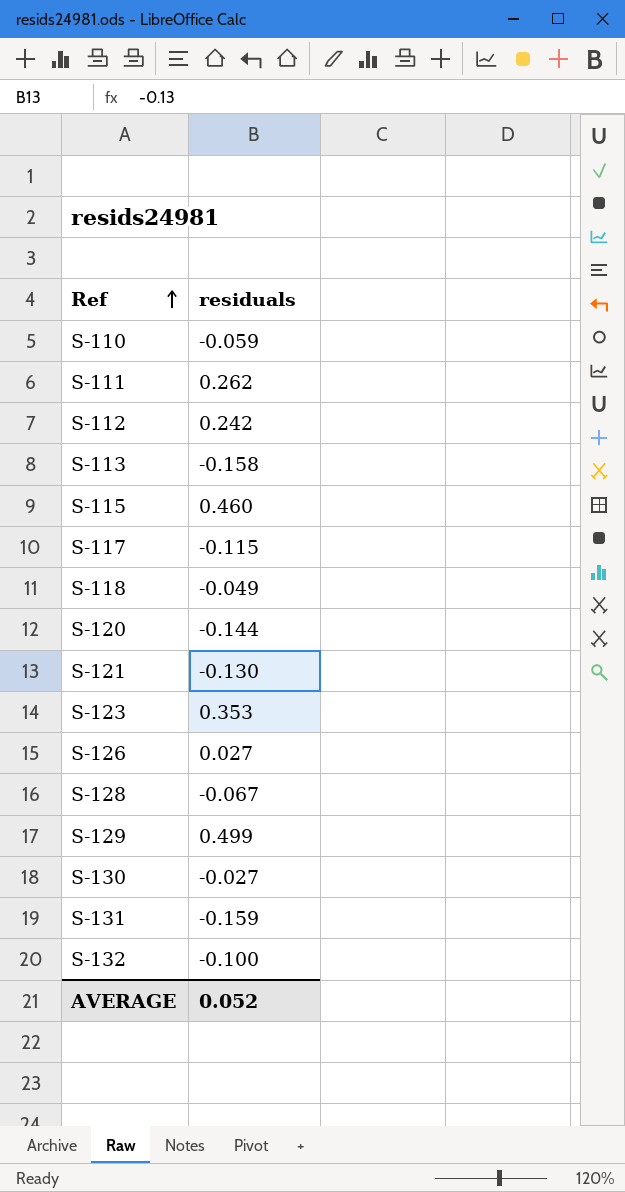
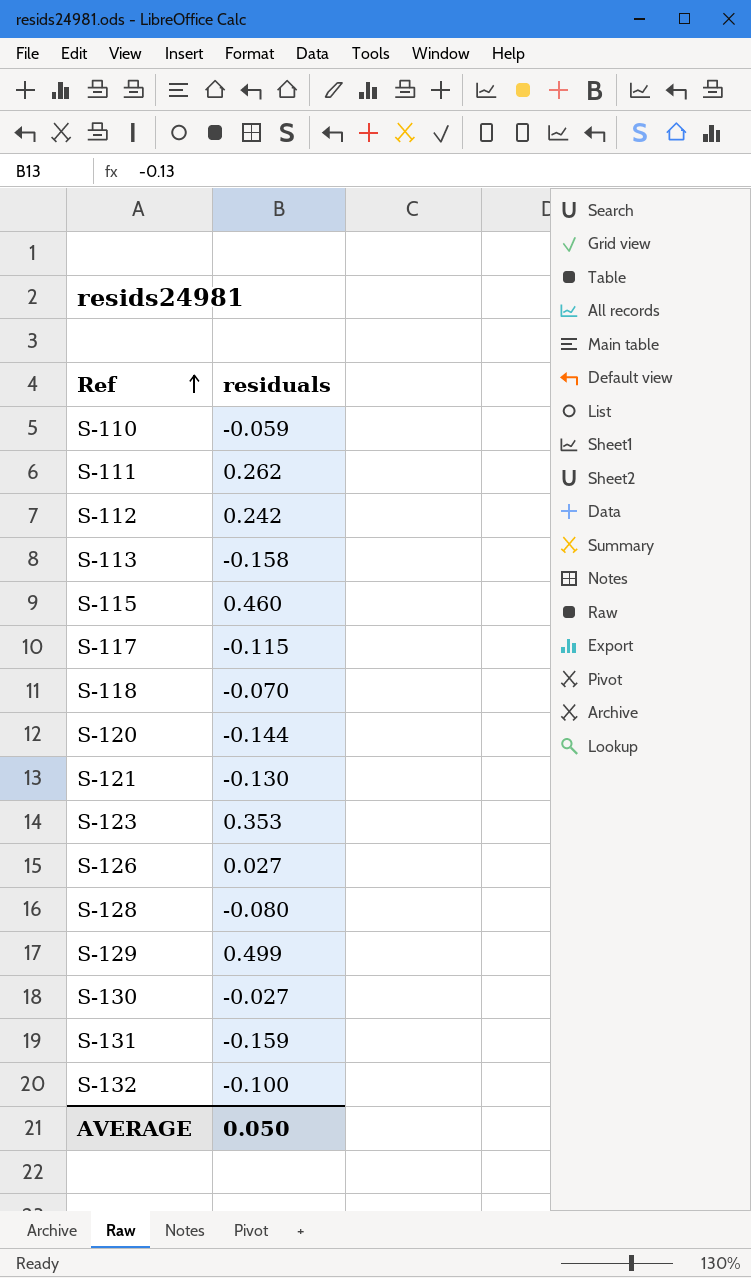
S-118 | residuals: -0.049 -> -0.070
S-128 | residuals: -0.067 -> -0.080
AVERAGE | residuals: 0.052 -> 0.050

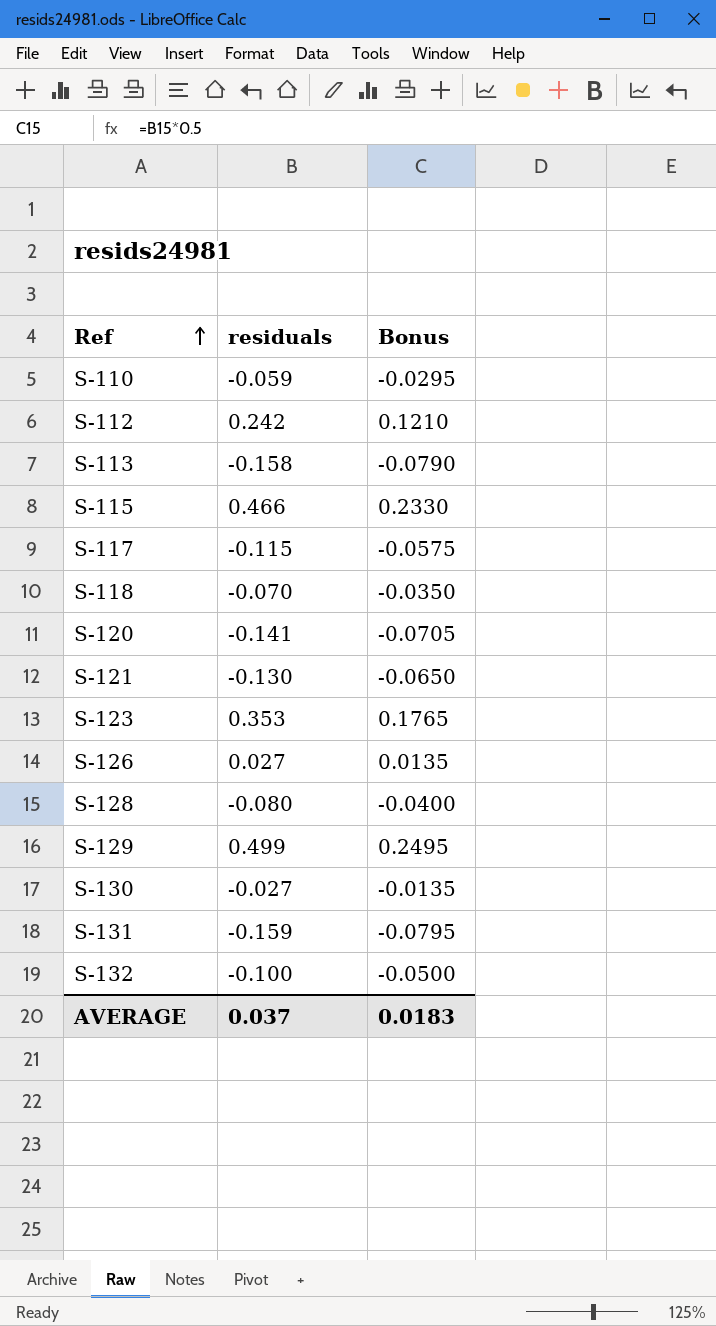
column Bonus | formula: none -> [residuals] * 0.5
row S-111: 0.262 -> none
S-115 | residuals: 0.460 -> 0.466
S-120 | residuals: -0.144 -> -0.141
AVERAGE | residuals: 0.050 -> 0.037

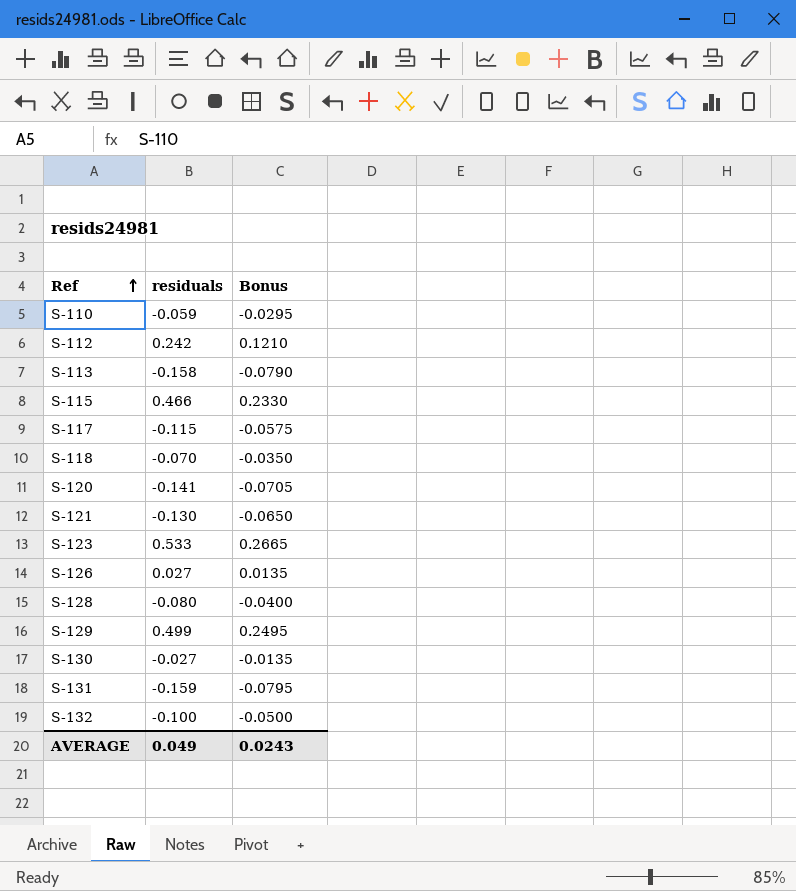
S-123 | residuals: 0.353 -> 0.533
S-123 | Bonus: 0.1765 -> 0.2665
AVERAGE | residuals: 0.037 -> 0.049
AVERAGE | Bonus: 0.0183 -> 0.0243

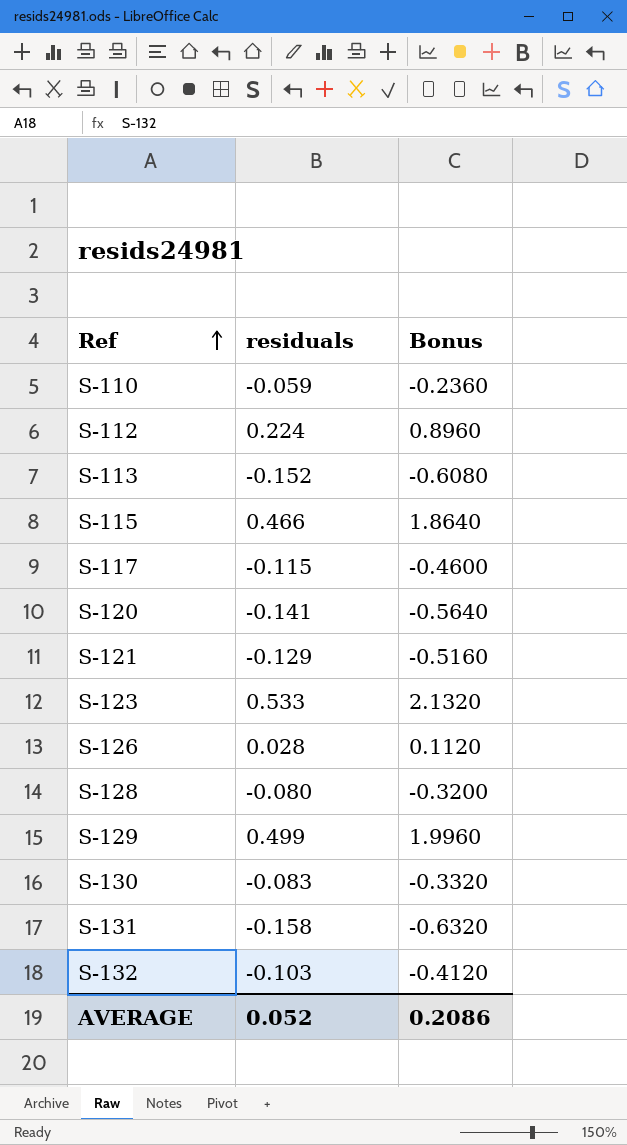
column Bonus | formula: [residuals] * 0.5 -> [residuals] * 4
row S-118: -0.070 | -0.0350 -> none
S-112 | residuals: 0.242 -> 0.224
S-113 | residuals: -0.158 -> -0.152
S-121 | residuals: -0.130 -> -0.129
S-126 | residuals: 0.027 -> 0.028
S-130 | residuals: -0.027 -> -0.083
S-131 | residuals: -0.159 -> -0.158
S-132 | residuals: -0.100 -> -0.103
AVERAGE | residuals: 0.049 -> 0.052
AVERAGE | Bonus: 0.0243 -> 0.2086

